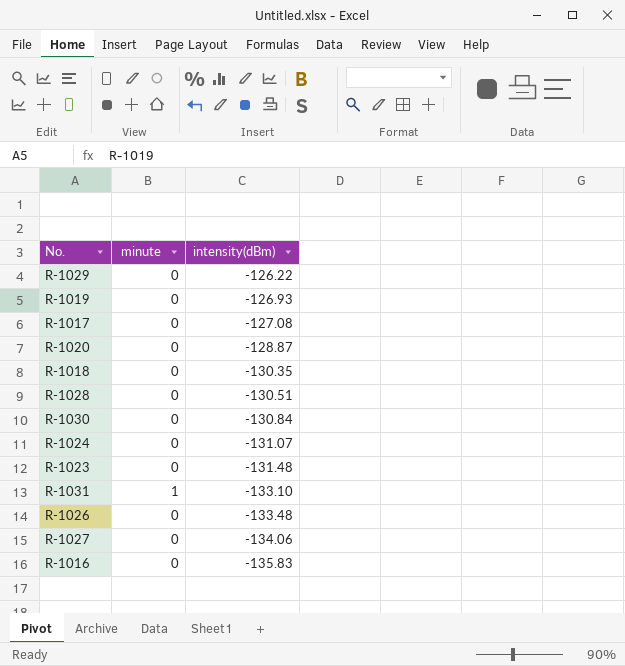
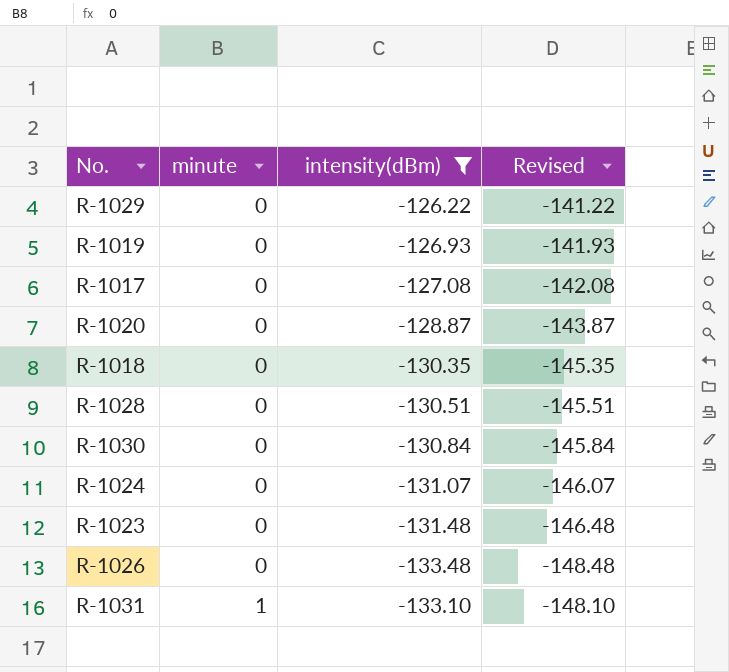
filter: none -> intensity(dBm) >= -133.48
row order: intensity(dBm) descending -> minute ascending
column Revised | formula: none -> [intensity(dBm)] - 15

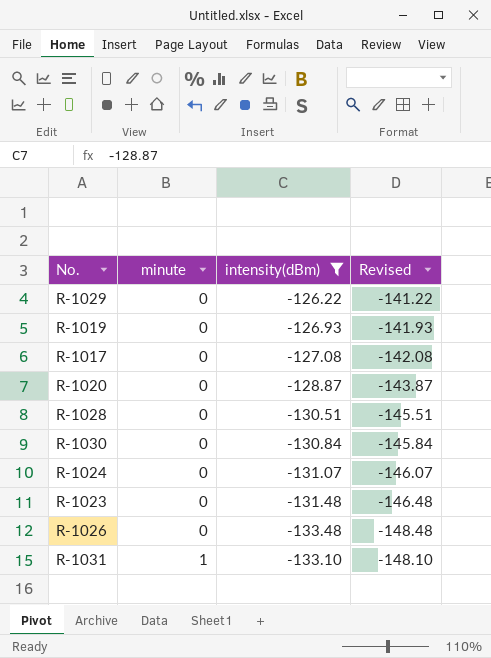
row R-1018: 0 | -130.35 | -145.35 -> none

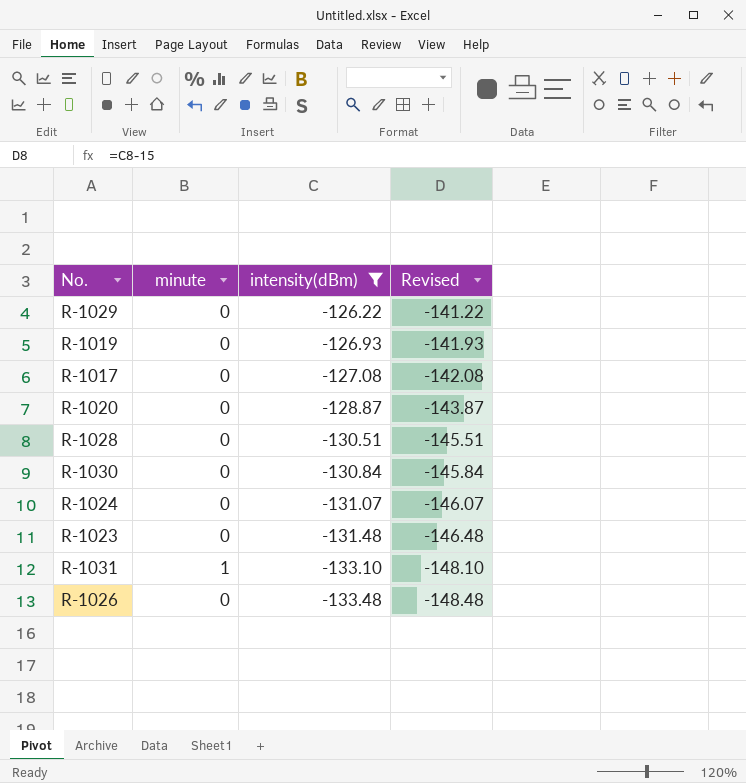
row order: minute ascending -> intensity(dBm) descending

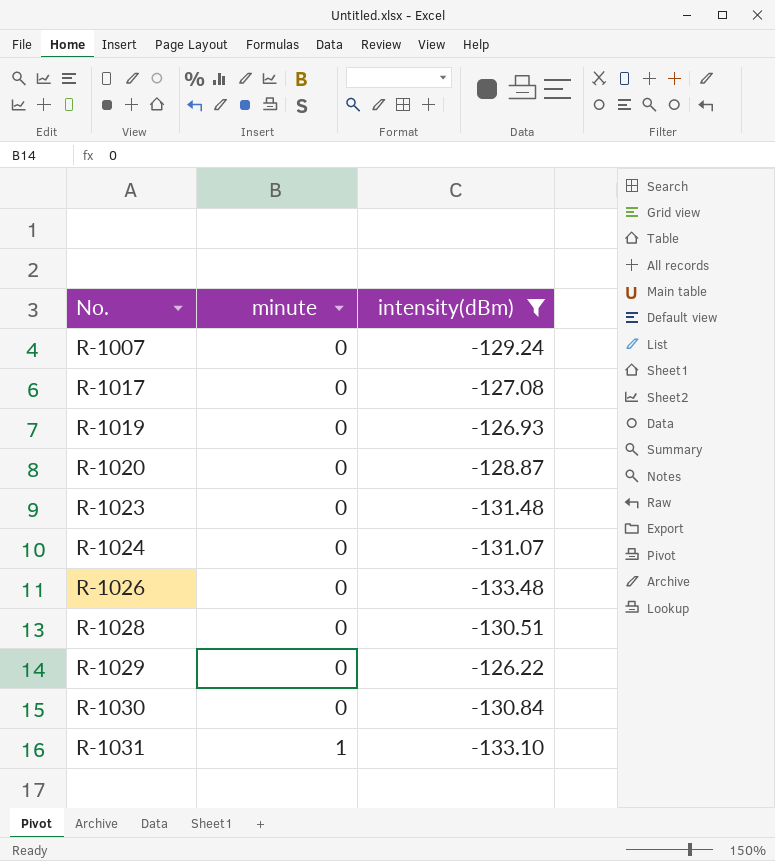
row order: intensity(dBm) descending -> No. ascending
column Revised | formula: [intensity(dBm)] - 15 -> none
row R-1007: none -> 0 | -129.24

